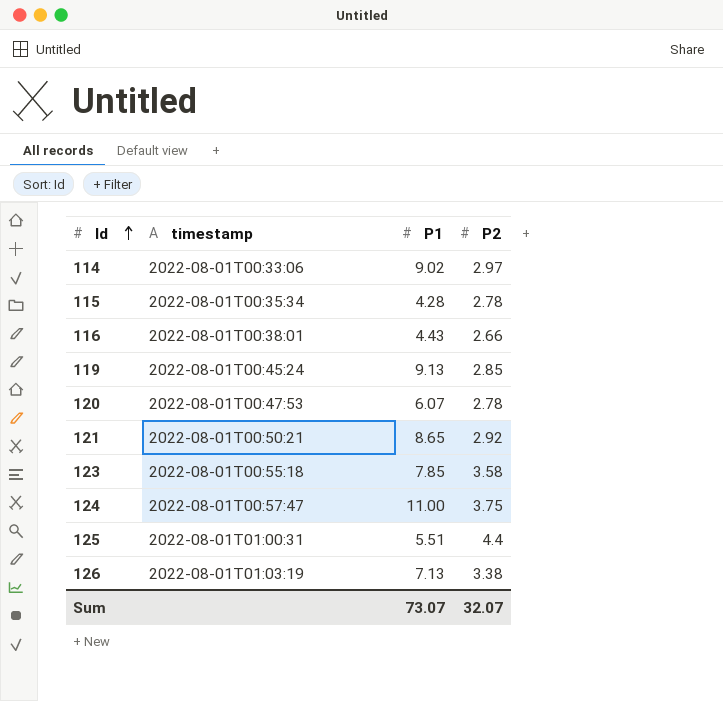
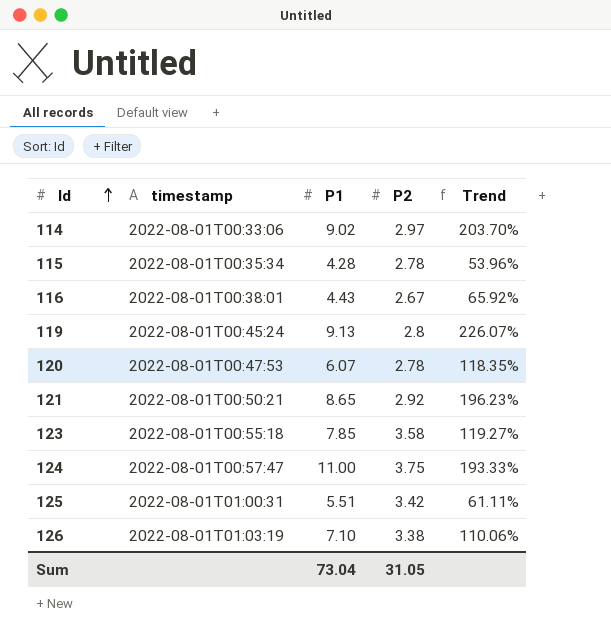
column Trend | formula: none -> ([P1] - [P2]) / [P2]
116 | P2: 2.66 -> 2.67
119 | P2: 2.85 -> 2.8
125 | P2: 4.4 -> 3.42
126 | P1: 7.13 -> 7.10
Sum | P1: 73.07 -> 73.04
Sum | P2: 32.07 -> 31.05

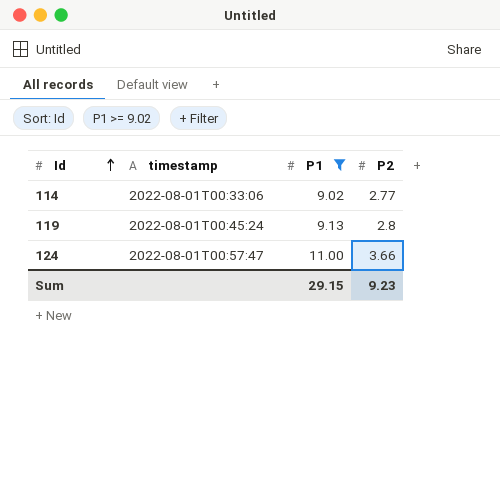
filter: none -> P1 >= 9.02
column Trend | formula: ([P1] - [P2]) / [P2] -> none
114 | P2: 2.97 -> 2.77
124 | P2: 3.75 -> 3.66
Sum | P1: 73.04 -> 29.15
Sum | P2: 31.05 -> 9.23

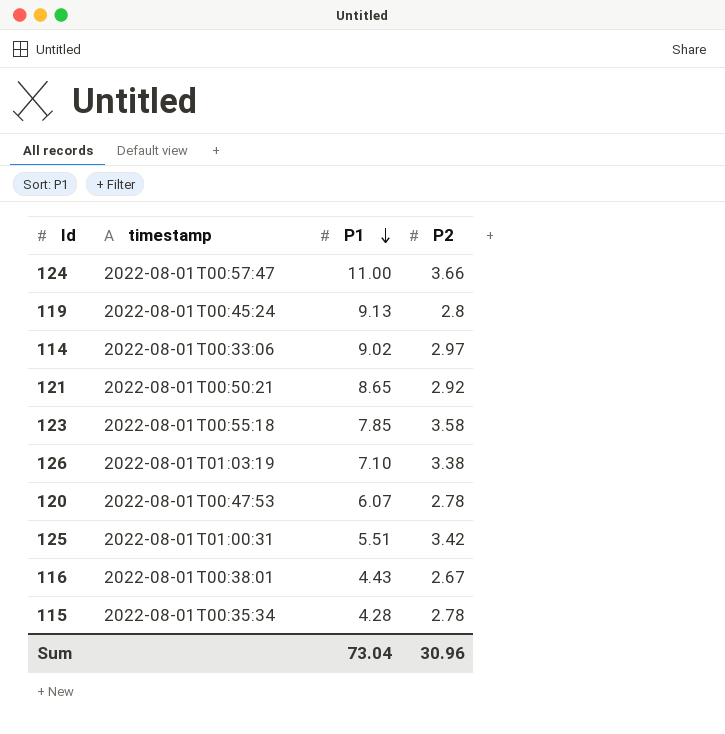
filter: P1 >= 9.02 -> none
row order: Id ascending -> P1 descending
114 | P2: 2.77 -> 2.97
Sum | P1: 29.15 -> 73.04
Sum | P2: 9.23 -> 30.96

